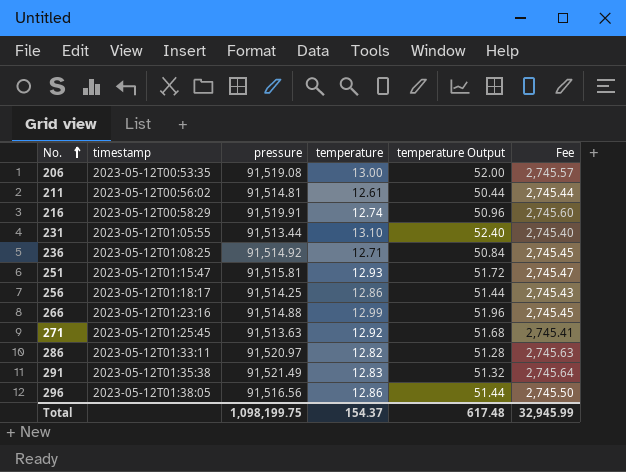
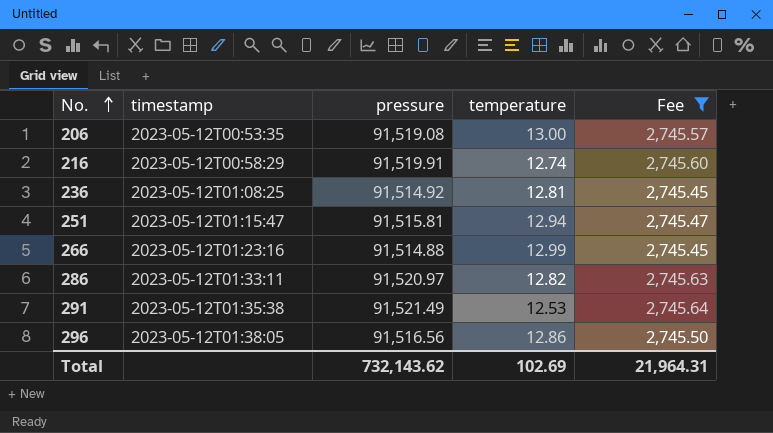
filter: none -> Fee >= 2,745.45
column temperature Output | formula: [temperature] * 4 -> none
236 | temperature: 12.71 -> 12.81
251 | temperature: 12.93 -> 12.94
291 | temperature: 12.83 -> 12.53
Total | pressure: 1,098,199.75 -> 732,143.62
Total | temperature: 154.37 -> 102.69
Total | Fee: 32,945.99 -> 21,964.31

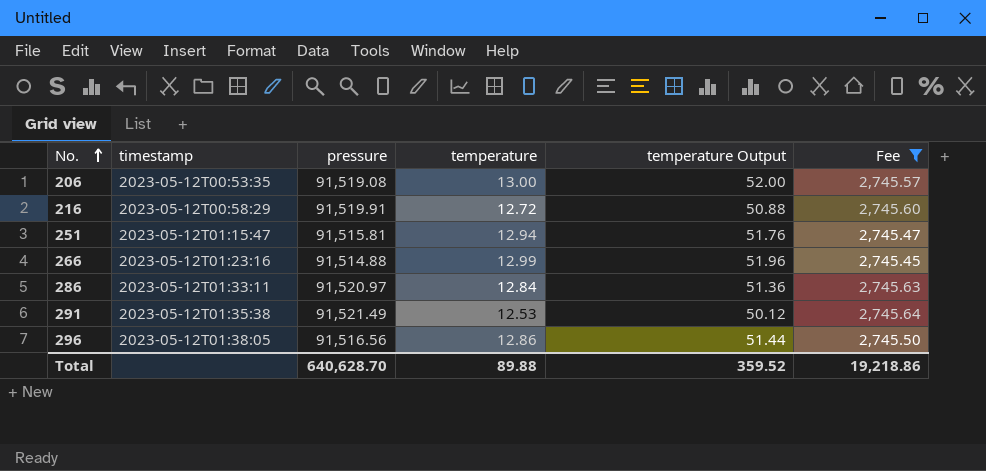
column temperature Output | formula: none -> [temperature] * 4
row 236: 2023-05-12T01:08:25 | 91,514.92 | 12.81 | 2,745.45 -> none
216 | temperature: 12.74 -> 12.72
286 | temperature: 12.82 -> 12.84
Total | pressure: 732,143.62 -> 640,628.70
Total | temperature: 102.69 -> 89.88
Total | Fee: 21,964.31 -> 19,218.86

